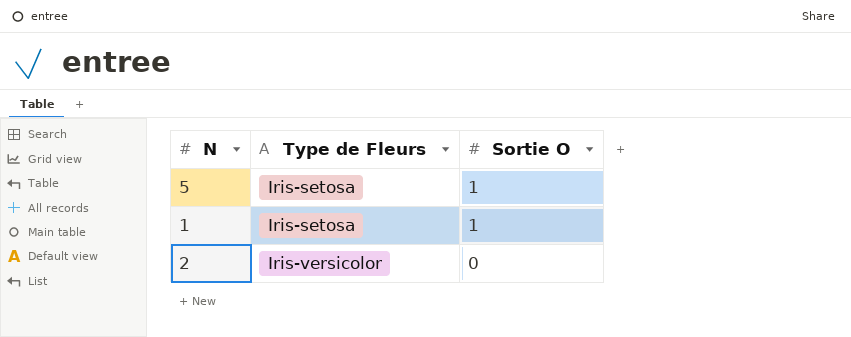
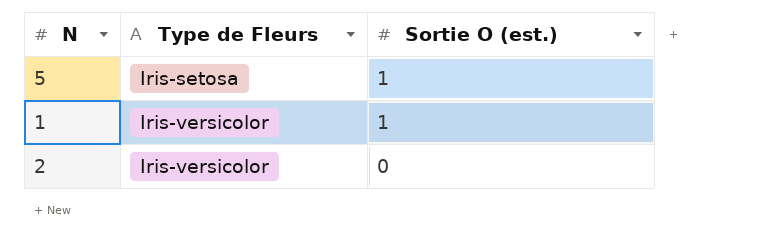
column name: Sortie O -> Sortie O (est.)
1 | Type de Fleurs: Iris-setosa -> Iris-versicolor

